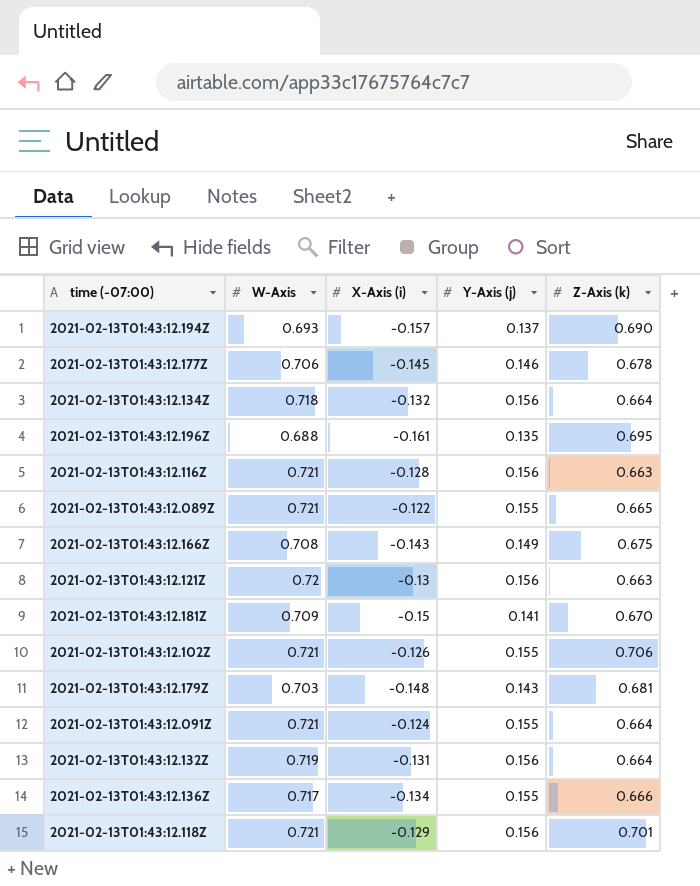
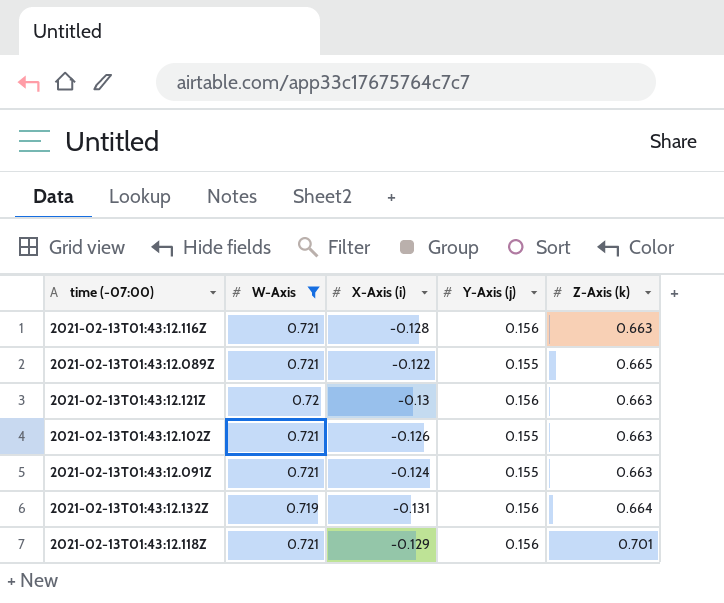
filter: none -> W-Axis >= 0.719
2021-02-13T01:43:12.102Z | Z-Axis (k): 0.706 -> 0.663
2021-02-13T01:43:12.091Z | Z-Axis (k): 0.664 -> 0.663

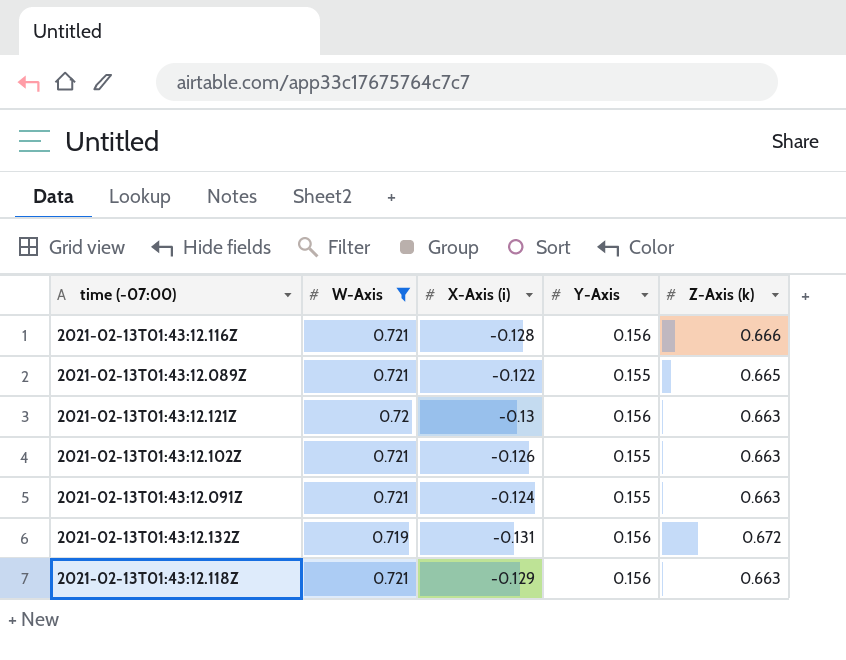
column name: Y-Axis (j) -> Y-Axis
2021-02-13T01:43:12.116Z | Z-Axis (k): 0.663 -> 0.666
2021-02-13T01:43:12.132Z | Z-Axis (k): 0.664 -> 0.672
2021-02-13T01:43:12.118Z | Z-Axis (k): 0.701 -> 0.663

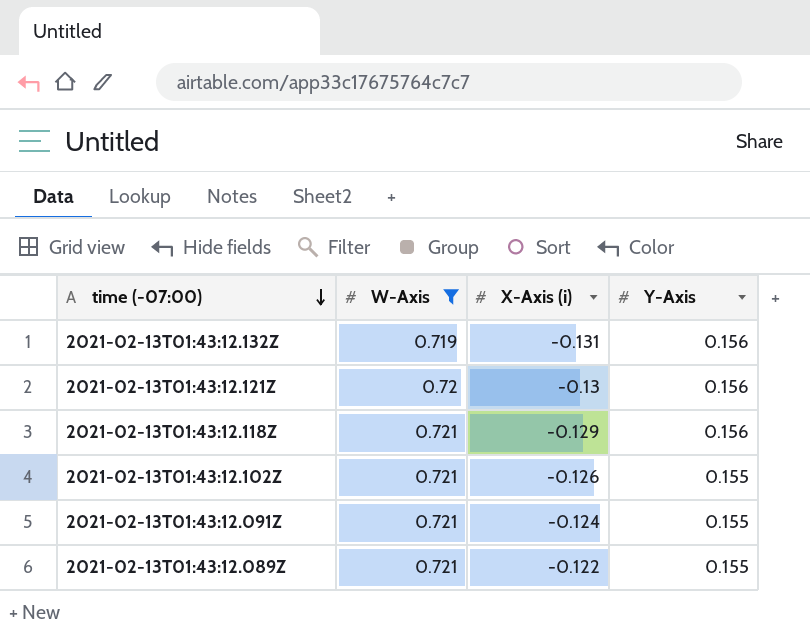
row order: none -> time (-07:00) descending
column Z-Axis (k) | position: 5 -> none
row 2021-02-13T01:43:12.116Z: 0.721 | -0.128 | 0.156 | 0.666 -> none

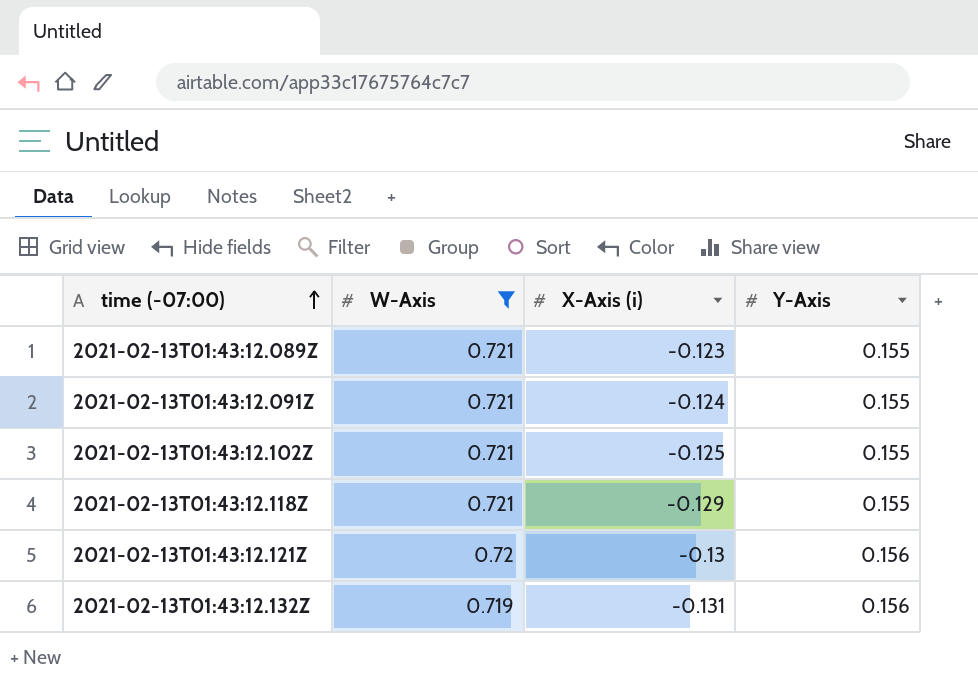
row order: time (-07:00) descending -> time (-07:00) ascending
2021-02-13T01:43:12.089Z | X-Axis (i): -0.122 -> -0.123
2021-02-13T01:43:12.102Z | X-Axis (i): -0.126 -> -0.125
2021-02-13T01:43:12.118Z | Y-Axis: 0.156 -> 0.155

